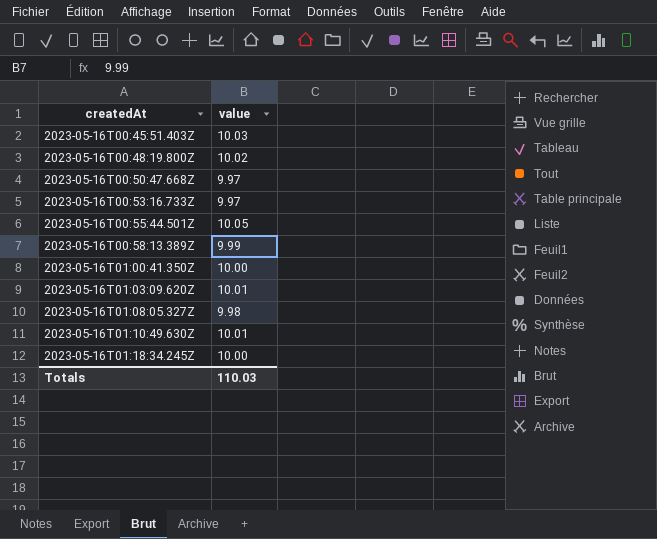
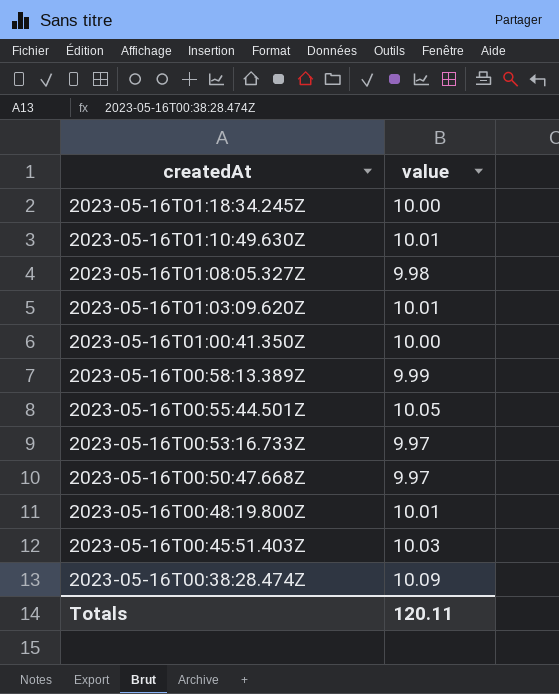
row order: createdAt ascending -> createdAt descending
2023-05-16T00:48:19.800Z | value: 10.02 -> 10.01
row 2023-05-16T00:38:28.474Z: none -> 10.09
Totals | value: 110.03 -> 120.11

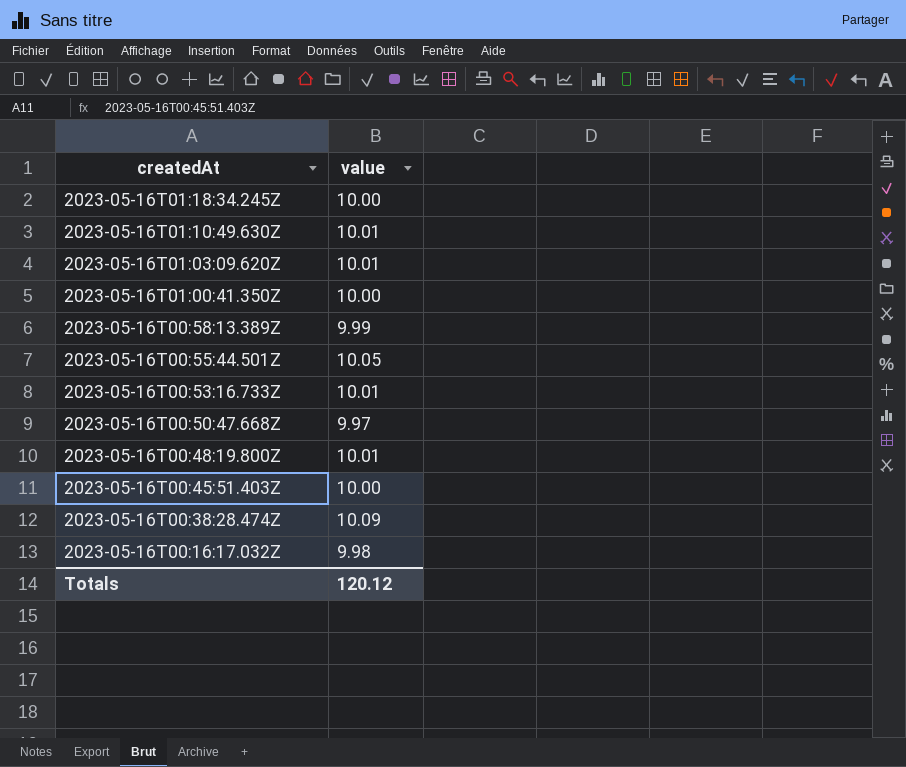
row 2023-05-16T01:08:05.327Z: 9.98 -> none
2023-05-16T00:53:16.733Z | value: 9.97 -> 10.01
2023-05-16T00:45:51.403Z | value: 10.03 -> 10.00
row 2023-05-16T00:16:17.032Z: none -> 9.98
Totals | value: 120.11 -> 120.12

